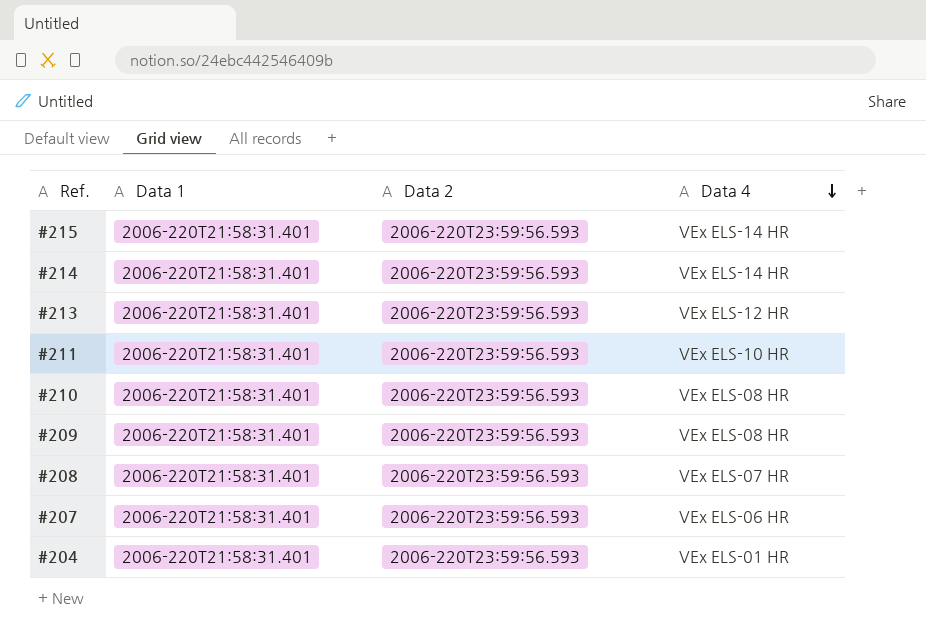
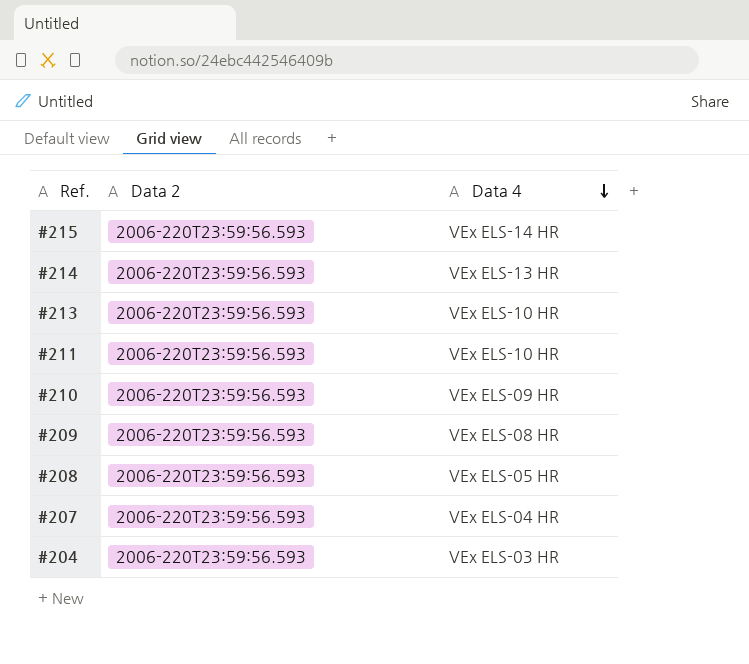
column Data 1 | position: 2 -> none
#214 | Data 4: VEx ELS-14 HR -> VEx ELS-13 HR
#213 | Data 4: VEx ELS-12 HR -> VEx ELS-10 HR
#210 | Data 4: VEx ELS-08 HR -> VEx ELS-09 HR
#208 | Data 4: VEx ELS-07 HR -> VEx ELS-05 HR
#207 | Data 4: VEx ELS-06 HR -> VEx ELS-04 HR
#204 | Data 4: VEx ELS-01 HR -> VEx ELS-03 HR

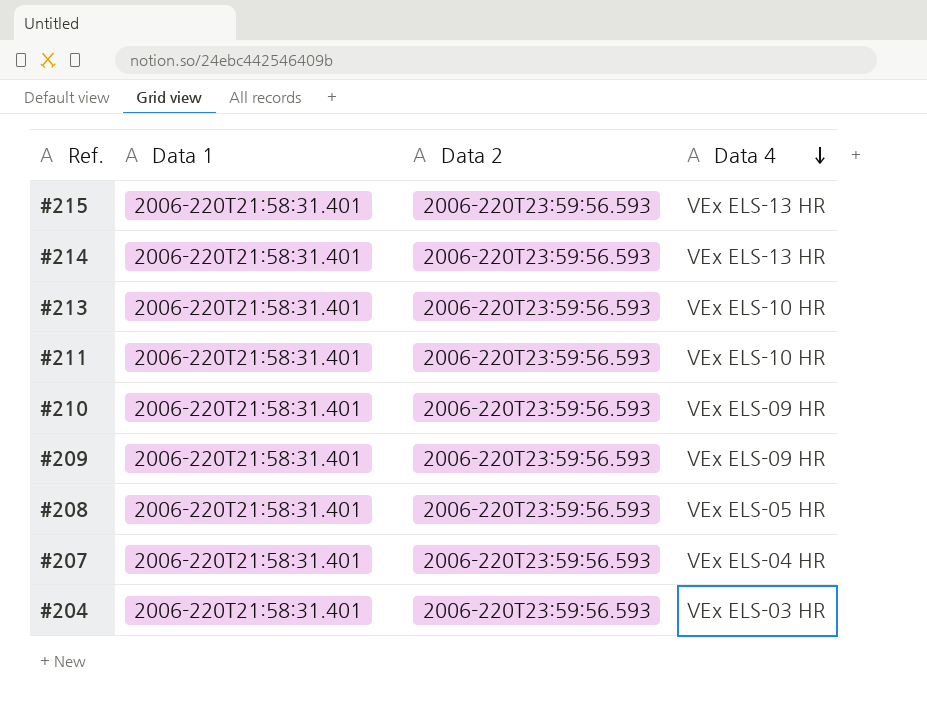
column Data 1 | position: none -> 2
#215 | Data 4: VEx ELS-14 HR -> VEx ELS-13 HR
#209 | Data 4: VEx ELS-08 HR -> VEx ELS-09 HR

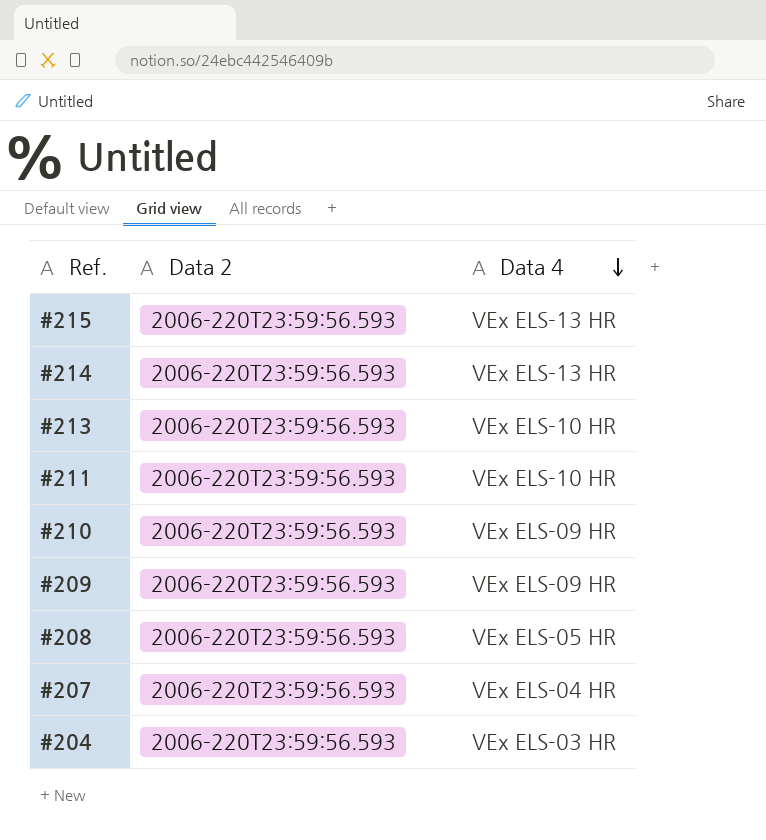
column Data 1 | position: 2 -> none

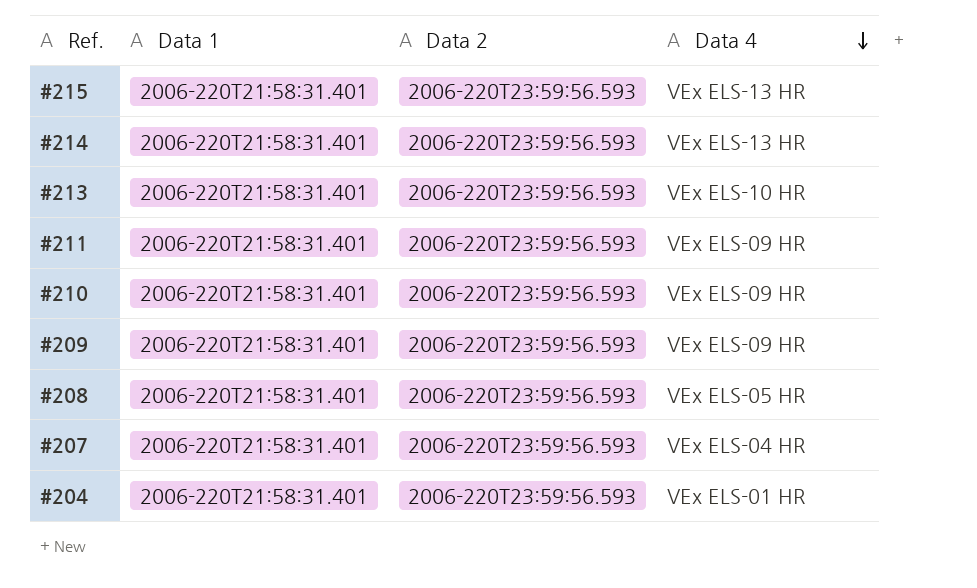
column Data 1 | position: none -> 2
#211 | Data 4: VEx ELS-10 HR -> VEx ELS-09 HR
#204 | Data 4: VEx ELS-03 HR -> VEx ELS-01 HR

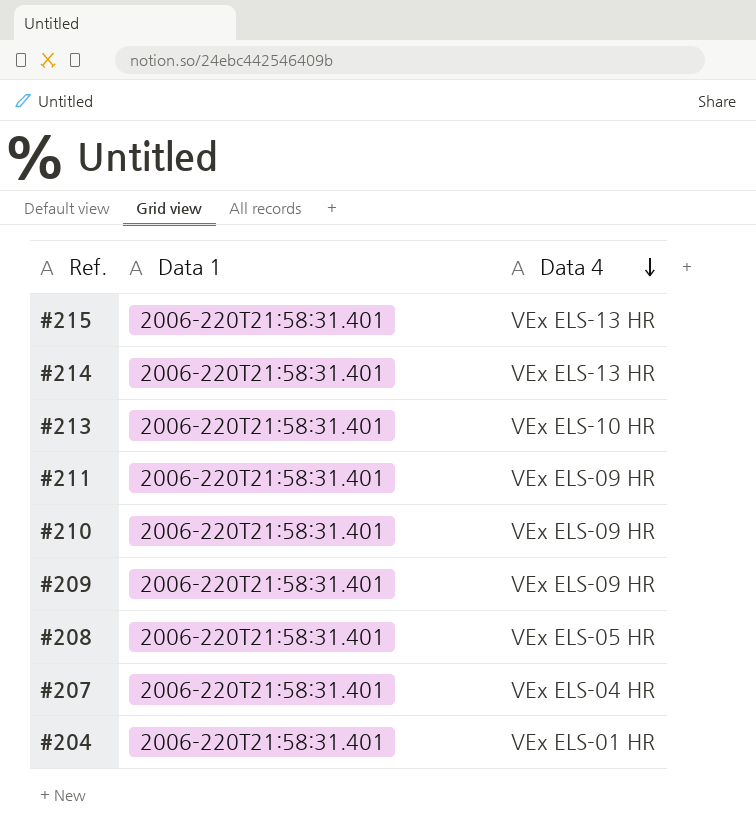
column Data 2 | position: 3 -> none

